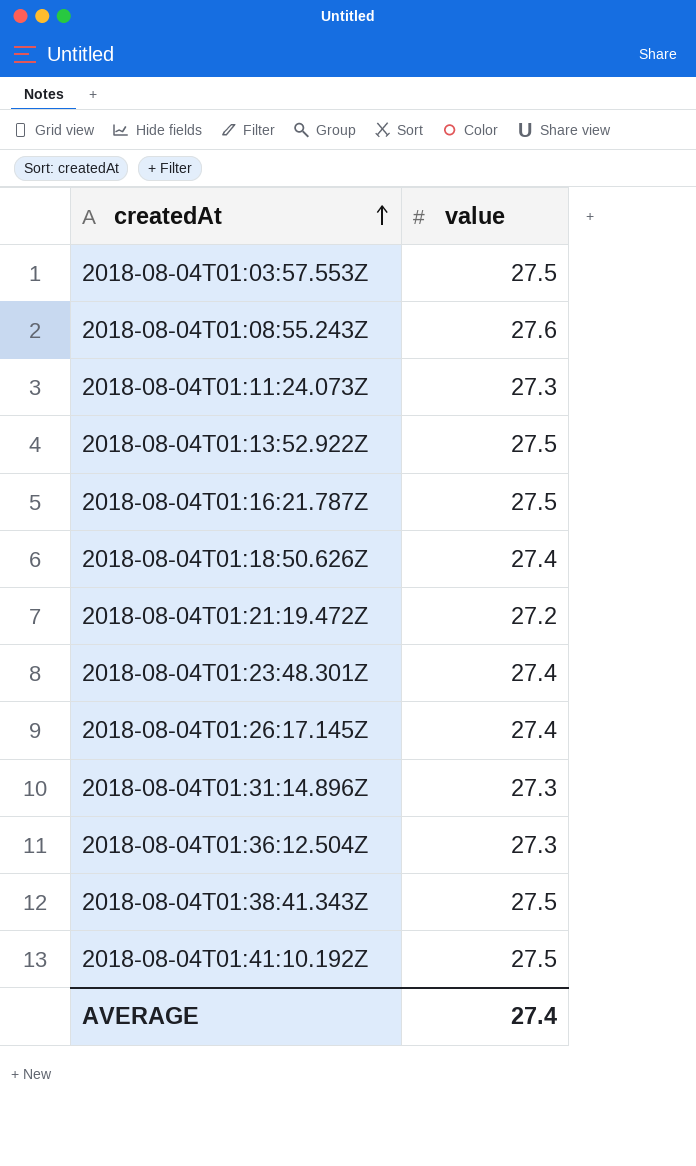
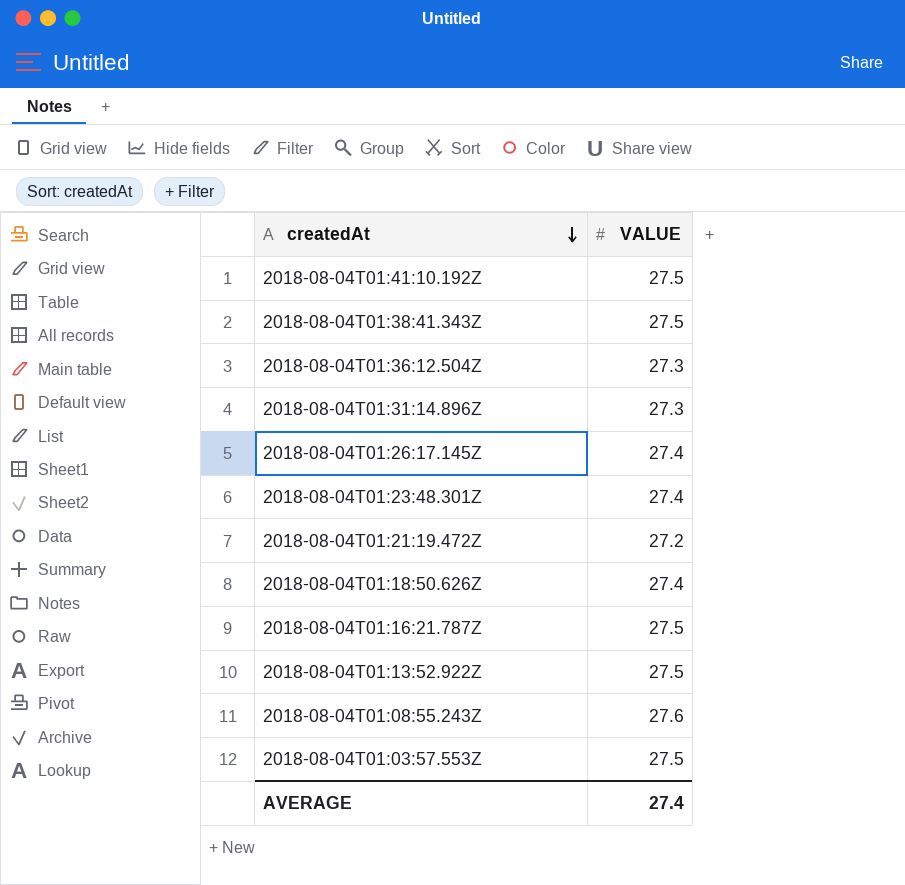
row order: createdAt ascending -> createdAt descending
column name: value -> VALUE
row 2018-08-04T01:11:24.073Z: 27.3 -> none

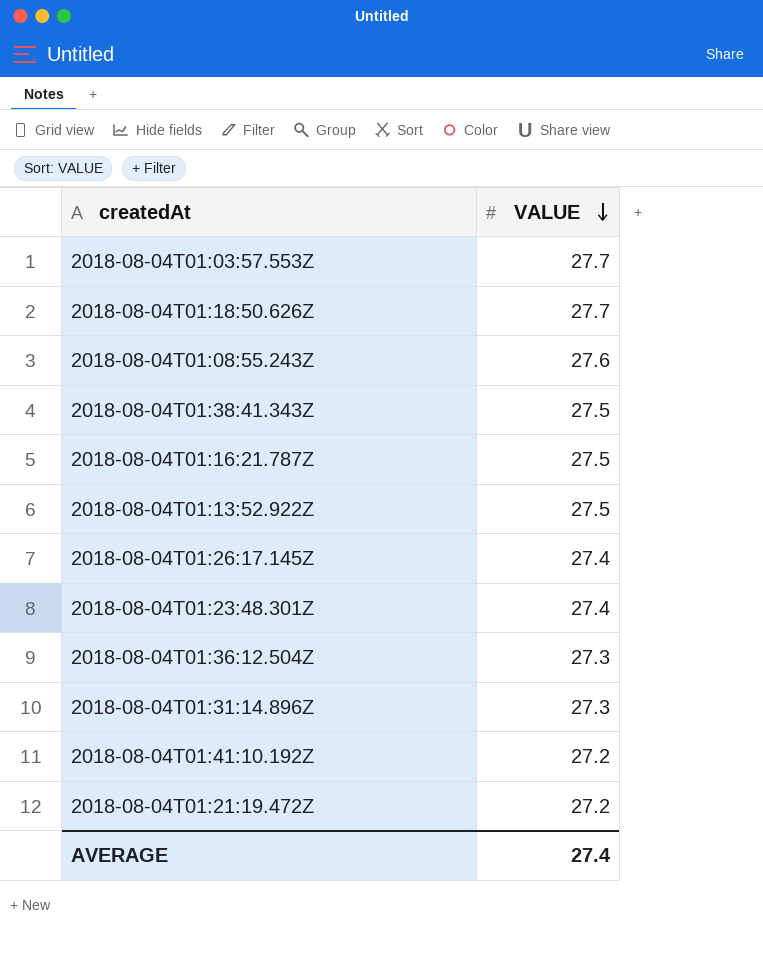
row order: createdAt descending -> VALUE descending
2018-08-04T01:03:57.553Z | VALUE: 27.5 -> 27.7
2018-08-04T01:18:50.626Z | VALUE: 27.4 -> 27.7
2018-08-04T01:41:10.192Z | VALUE: 27.5 -> 27.2

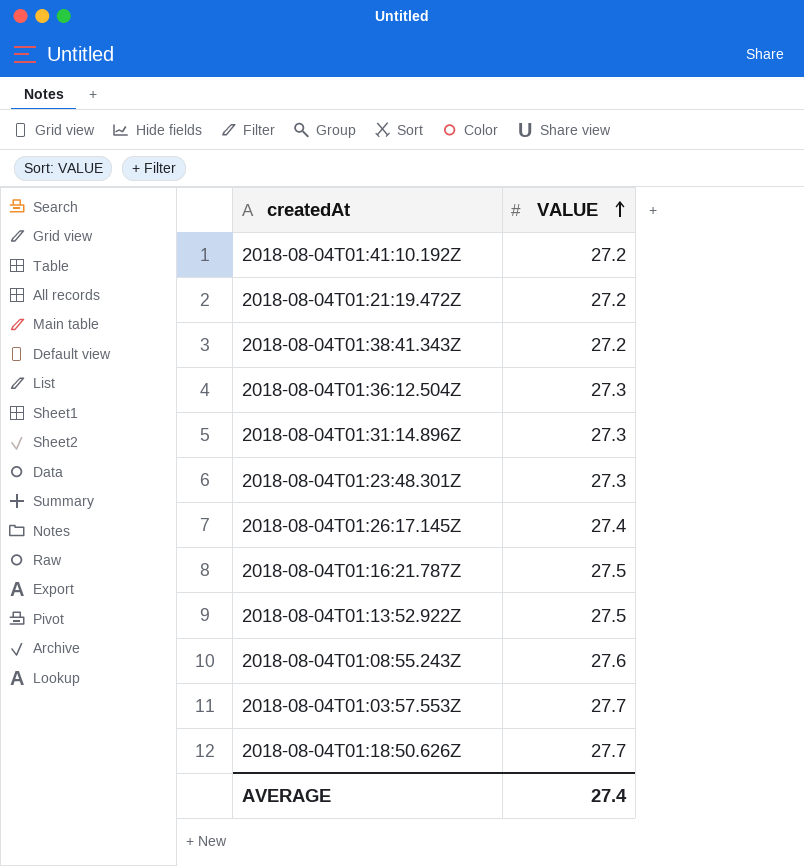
row order: VALUE descending -> VALUE ascending
2018-08-04T01:38:41.343Z | VALUE: 27.5 -> 27.2
2018-08-04T01:23:48.301Z | VALUE: 27.4 -> 27.3

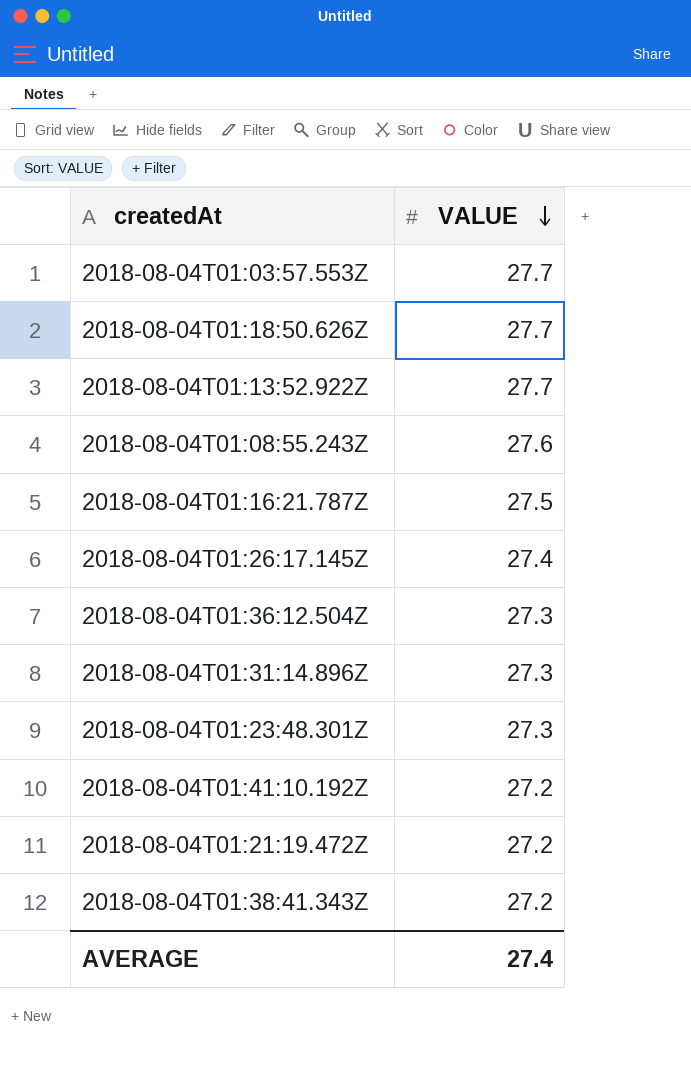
row order: VALUE ascending -> VALUE descending
2018-08-04T01:13:52.922Z | VALUE: 27.5 -> 27.7

